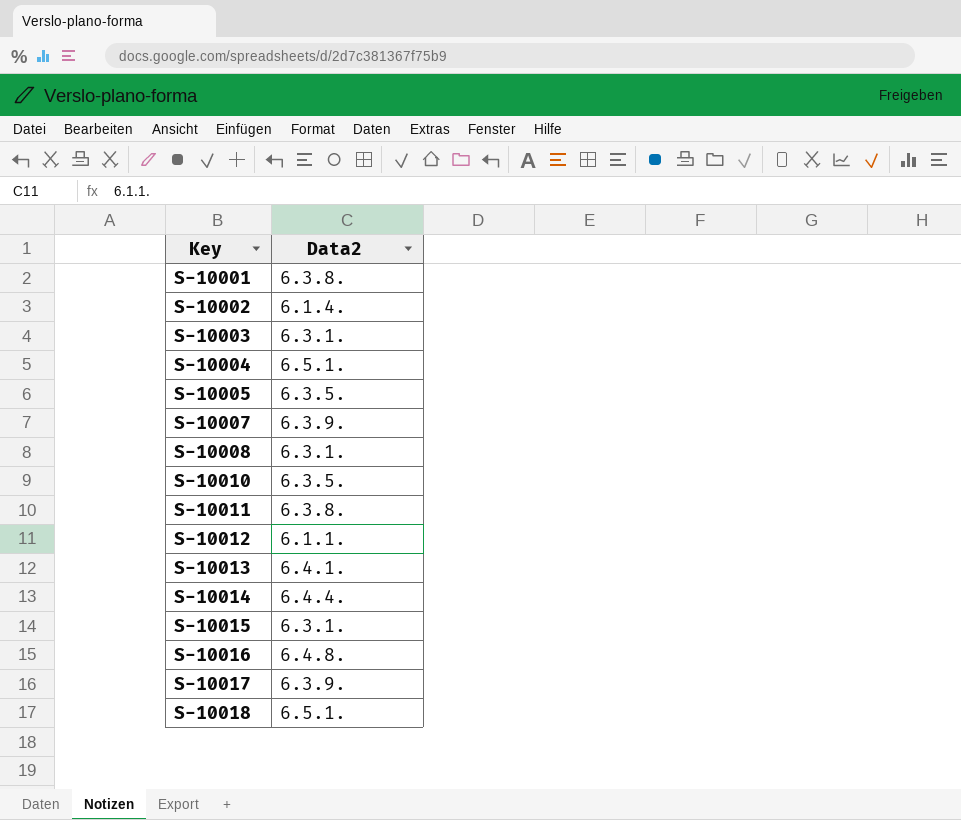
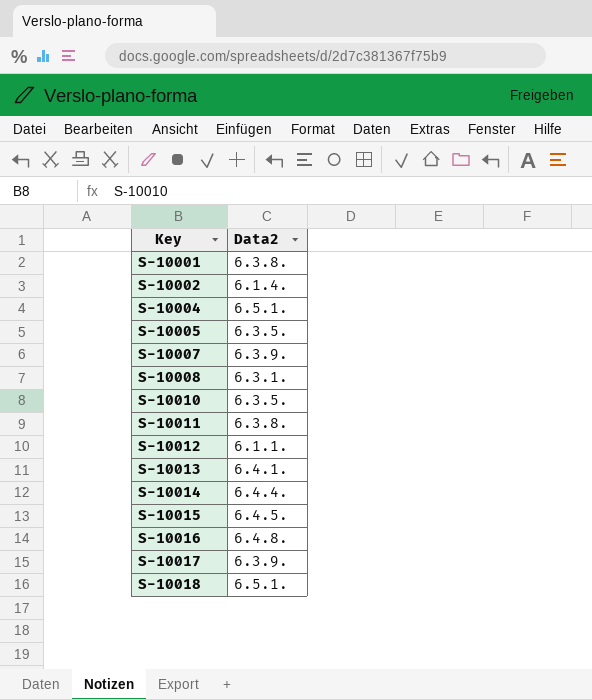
row S-10003: 6.3.1. -> none
S-10015 | Data2: 6.3.1. -> 6.4.5.

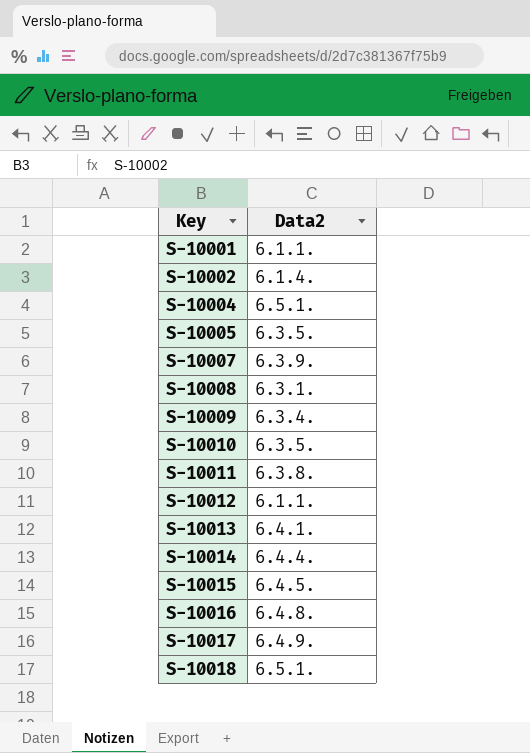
S-10001 | Data2: 6.3.8. -> 6.1.1.
row S-10009: none -> 6.3.4.
S-10017 | Data2: 6.3.9. -> 6.4.9.

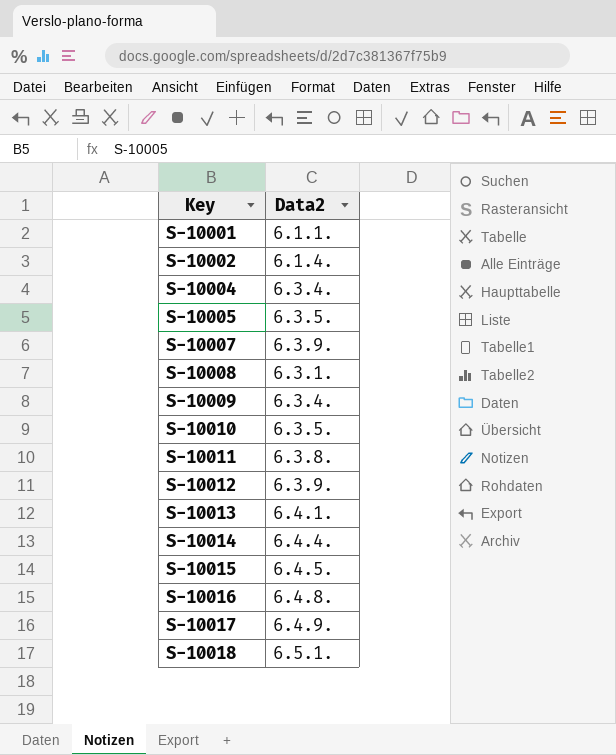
S-10004 | Data2: 6.5.1. -> 6.3.4.
S-10012 | Data2: 6.1.1. -> 6.3.9.

